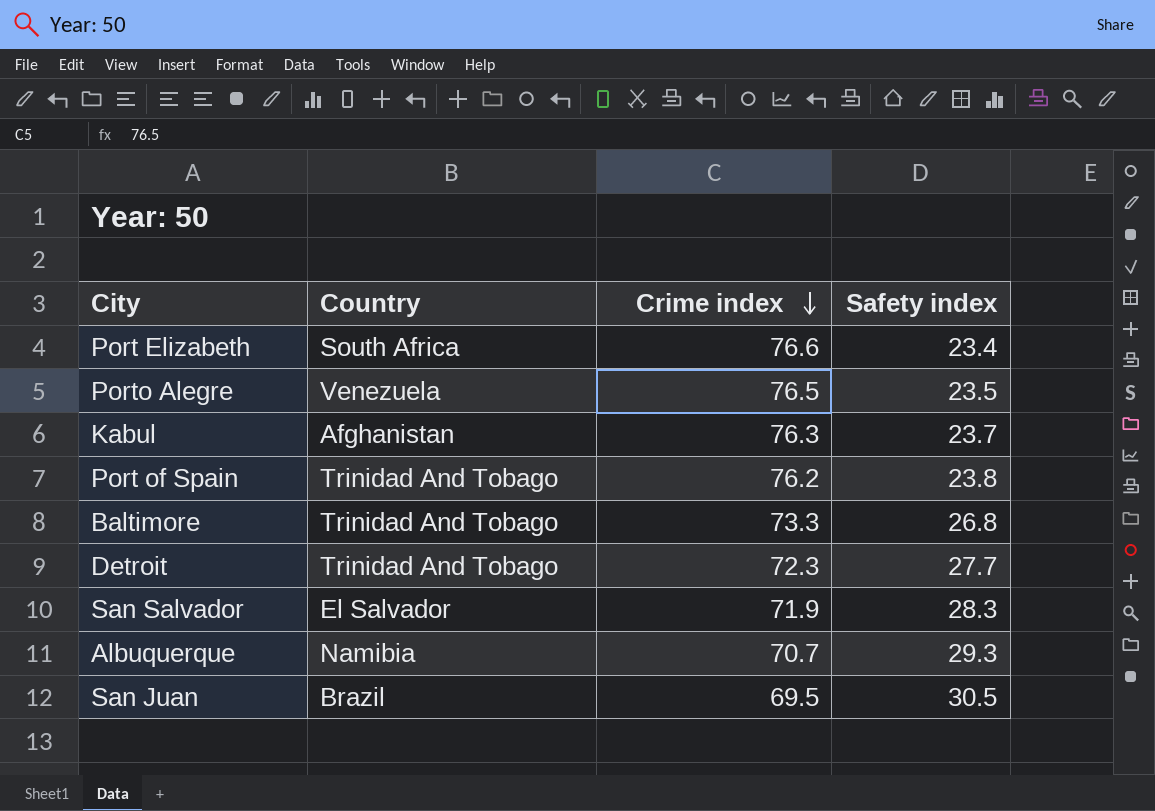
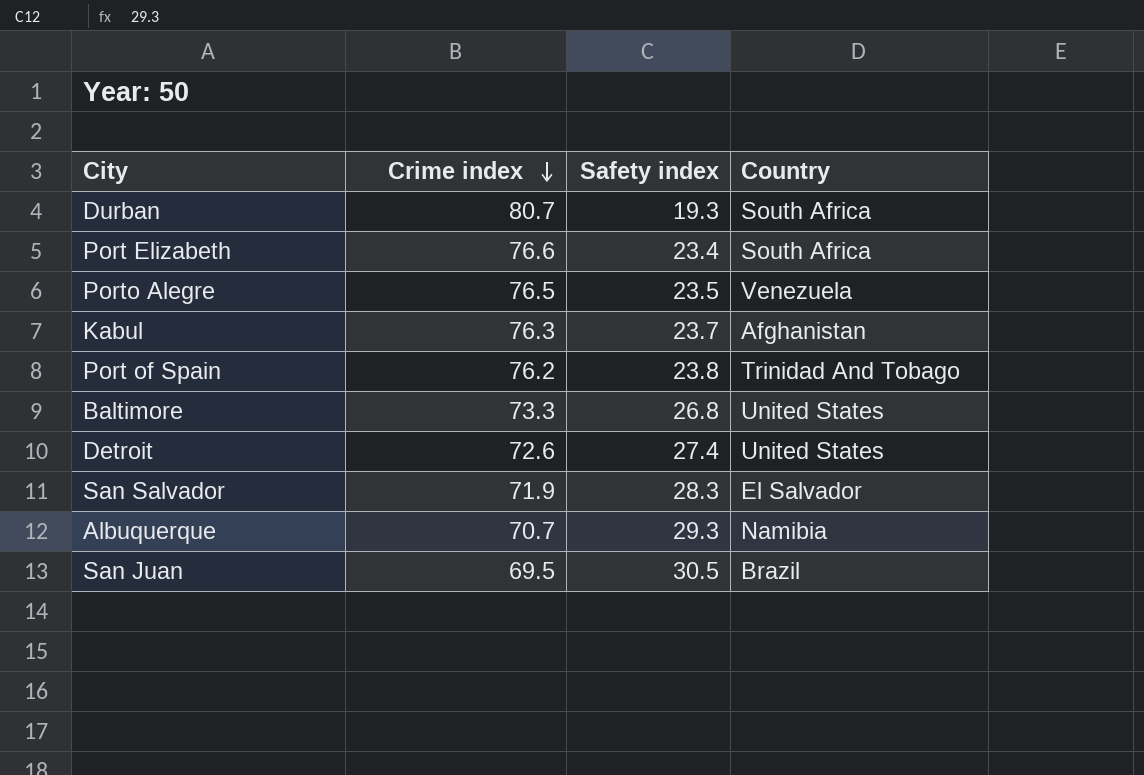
column Country | position: 2 -> 4
row Durban: none -> 80.7 | 19.3 | South Africa
Baltimore | Country: Trinidad And Tobago -> United States
Detroit | Crime index: 72.3 -> 72.6
Detroit | Safety index: 27.7 -> 27.4
Detroit | Country: Trinidad And Tobago -> United States

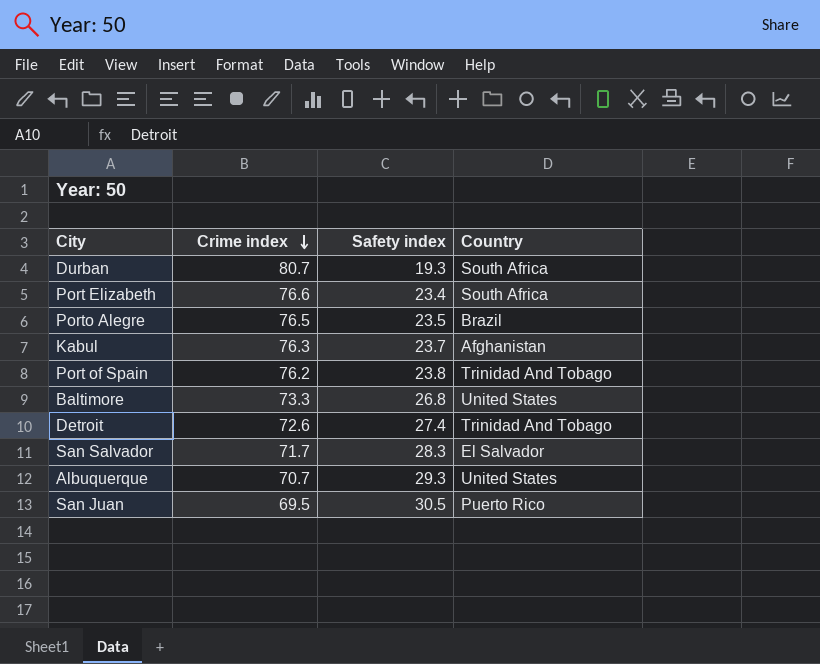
Porto Alegre | Country: Venezuela -> Brazil
Detroit | Country: United States -> Trinidad And Tobago
San Salvador | Crime index: 71.9 -> 71.7
Albuquerque | Country: Namibia -> United States
San Juan | Country: Brazil -> Puerto Rico

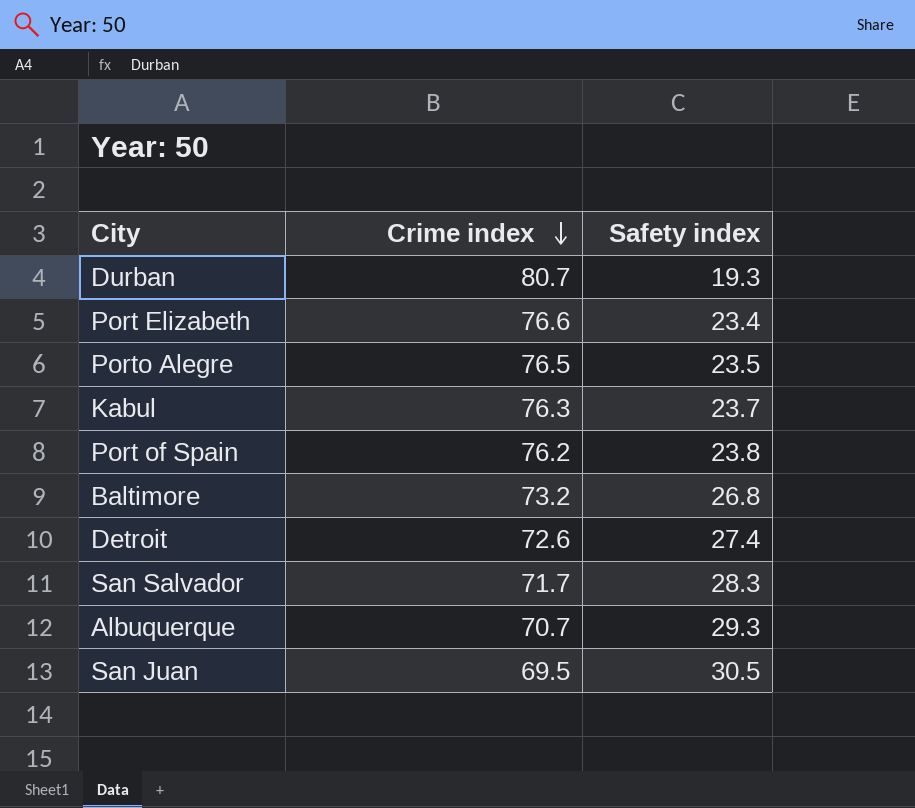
column Country | position: 4 -> none
Baltimore | Crime index: 73.3 -> 73.2

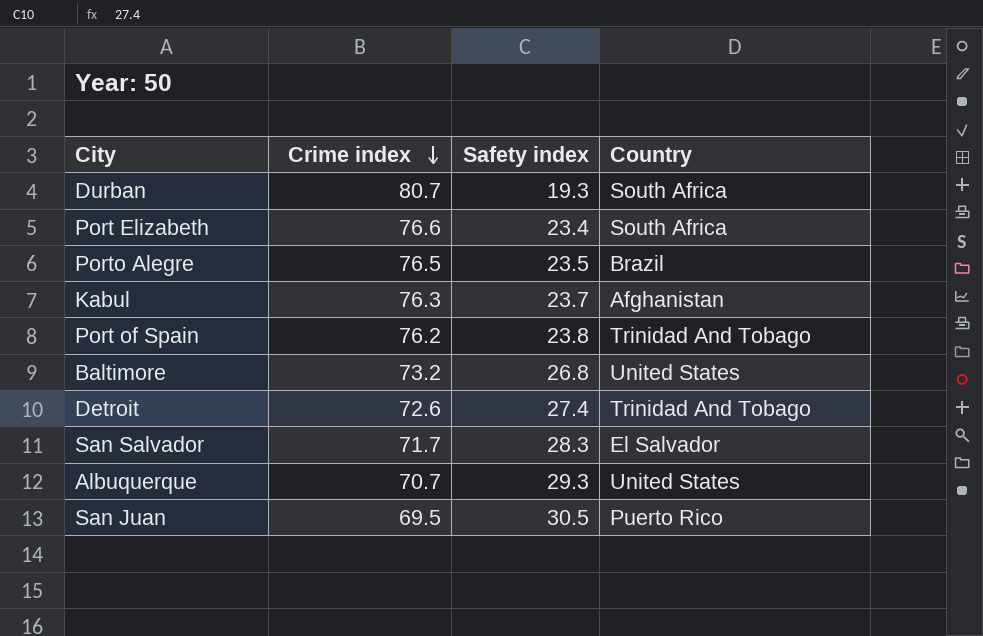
column Country | position: none -> 4

